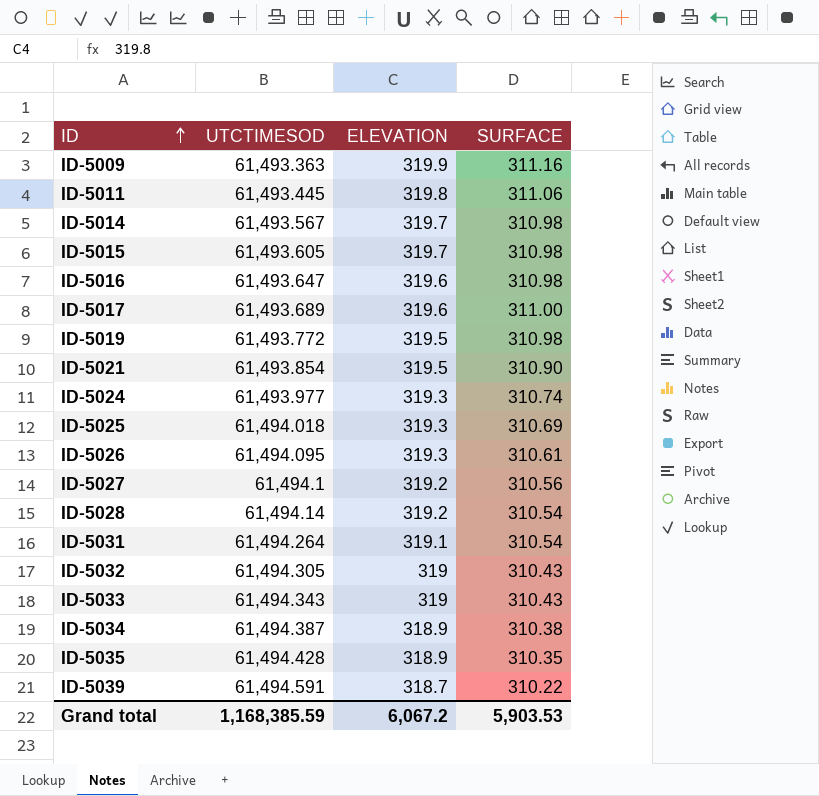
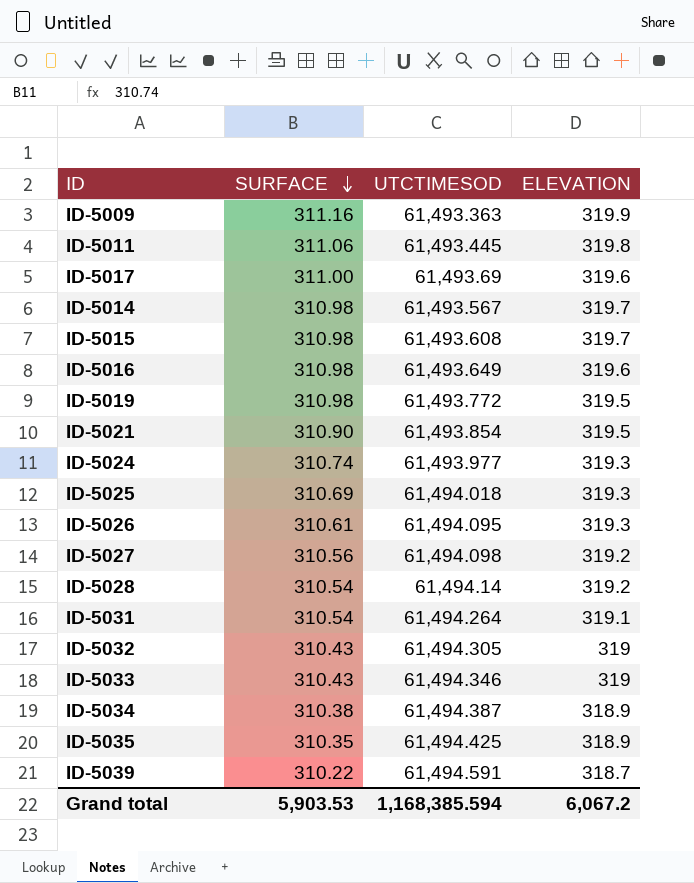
row order: ID ascending -> SURFACE descending
column SURFACE | position: 4 -> 2
ID-5017 | UTCTIMESOD: 61,493.689 -> 61,493.69
ID-5015 | UTCTIMESOD: 61,493.605 -> 61,493.608
ID-5016 | UTCTIMESOD: 61,493.647 -> 61,493.649
ID-5027 | UTCTIMESOD: 61,494.1 -> 61,494.098
ID-5033 | UTCTIMESOD: 61,494.343 -> 61,494.346
ID-5035 | UTCTIMESOD: 61,494.428 -> 61,494.425
Grand total | UTCTIMESOD: 1,168,385.59 -> 1,168,385.594

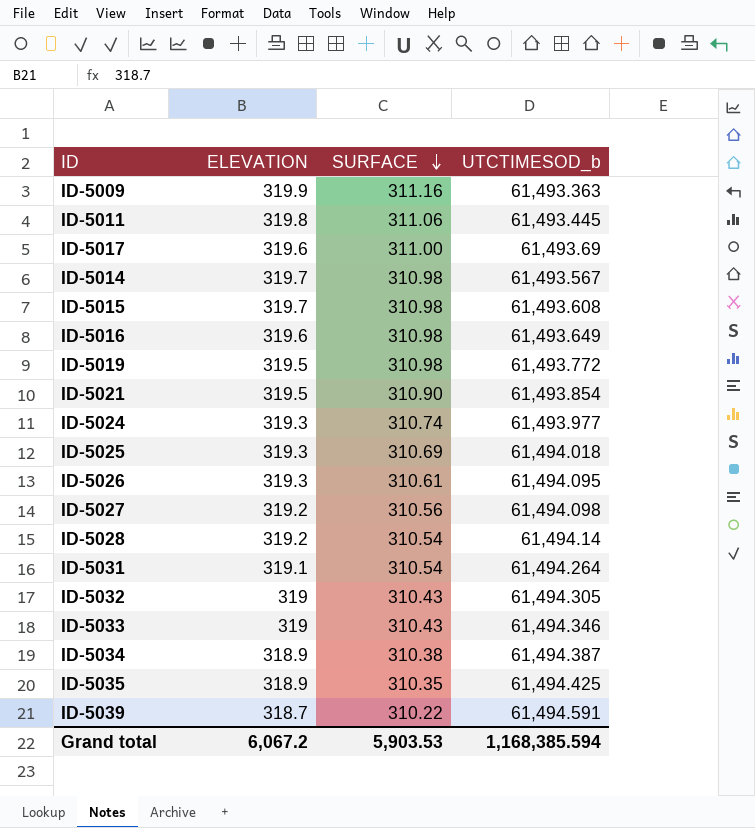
column ELEVATION | position: 4 -> 2
column name: UTCTIMESOD -> UTCTIMESOD_b

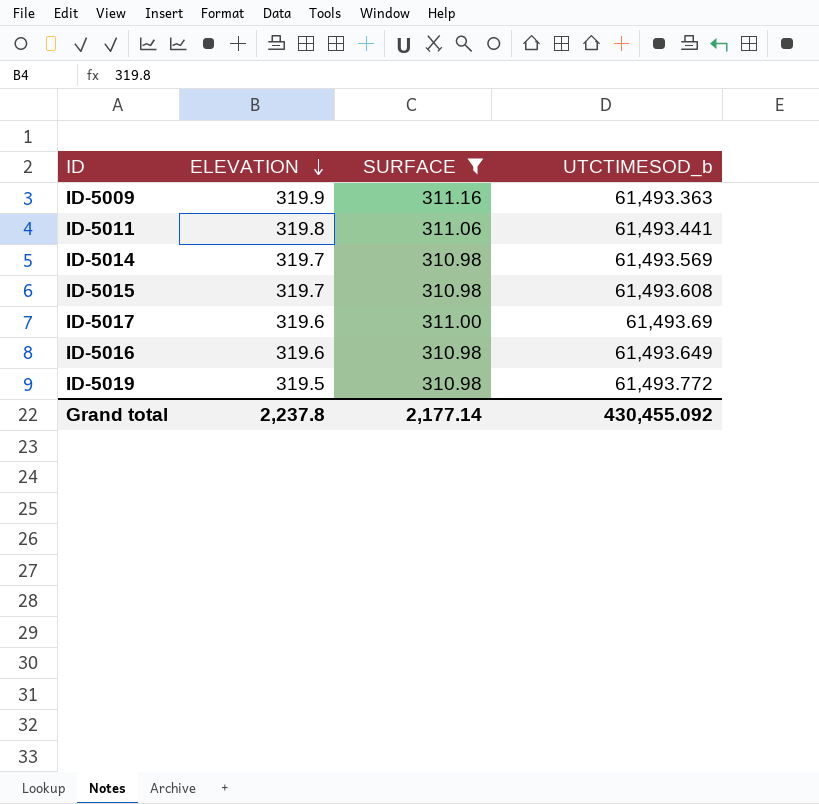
filter: none -> SURFACE >= 310.98
row order: SURFACE descending -> ELEVATION descending
ID-5011 | UTCTIMESOD_b: 61,493.445 -> 61,493.441
ID-5014 | UTCTIMESOD_b: 61,493.567 -> 61,493.569
Grand total | ELEVATION: 6,067.2 -> 2,237.8
Grand total | SURFACE: 5,903.53 -> 2,177.14
Grand total | UTCTIMESOD_b: 1,168,385.594 -> 430,455.092

